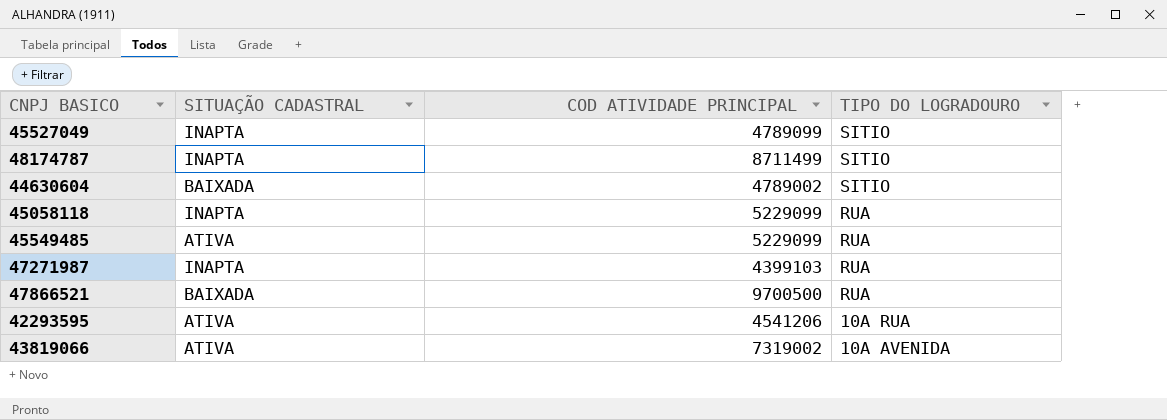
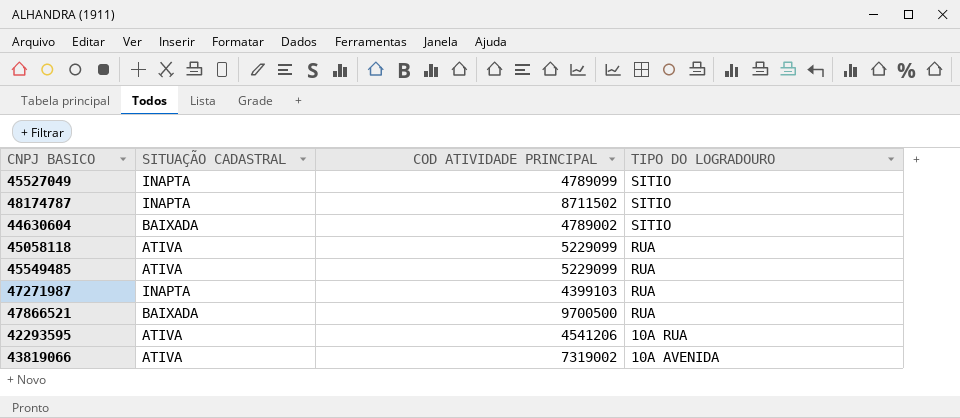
48174787 | COD ATIVIDADE PRINCIPAL: 8711499 -> 8711502
45058118 | SITUAÇÃO CADASTRAL: INAPTA -> ATIVA

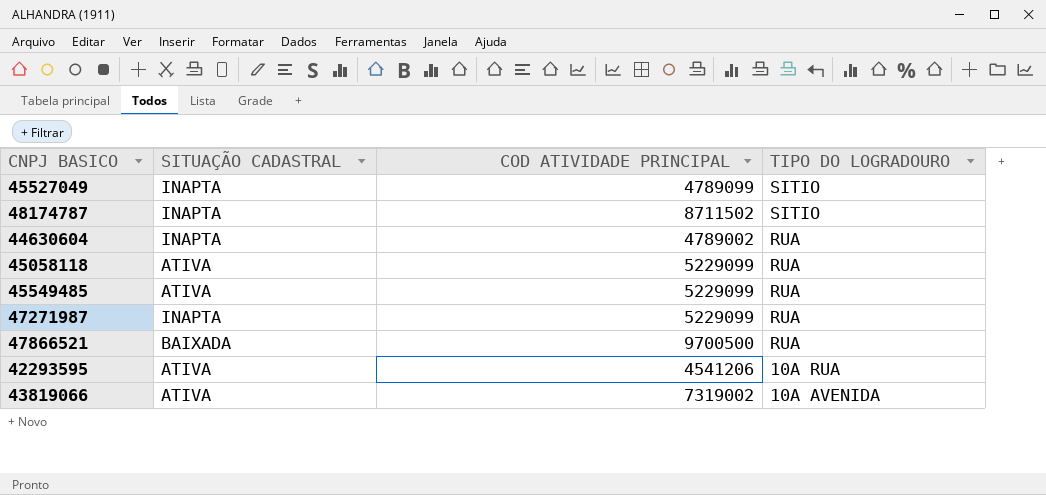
44630604 | SITUAÇÃO CADASTRAL: BAIXADA -> INAPTA
44630604 | TIPO DO LOGRADOURO: SITIO -> RUA
47271987 | COD ATIVIDADE PRINCIPAL: 4399103 -> 5229099

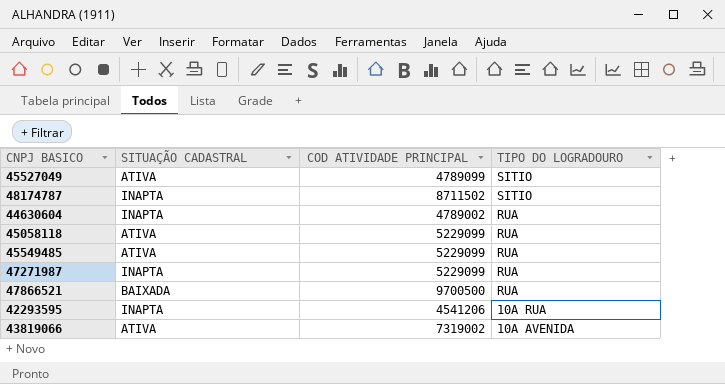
45527049 | SITUAÇÃO CADASTRAL: INAPTA -> ATIVA
42293595 | SITUAÇÃO CADASTRAL: ATIVA -> INAPTA

